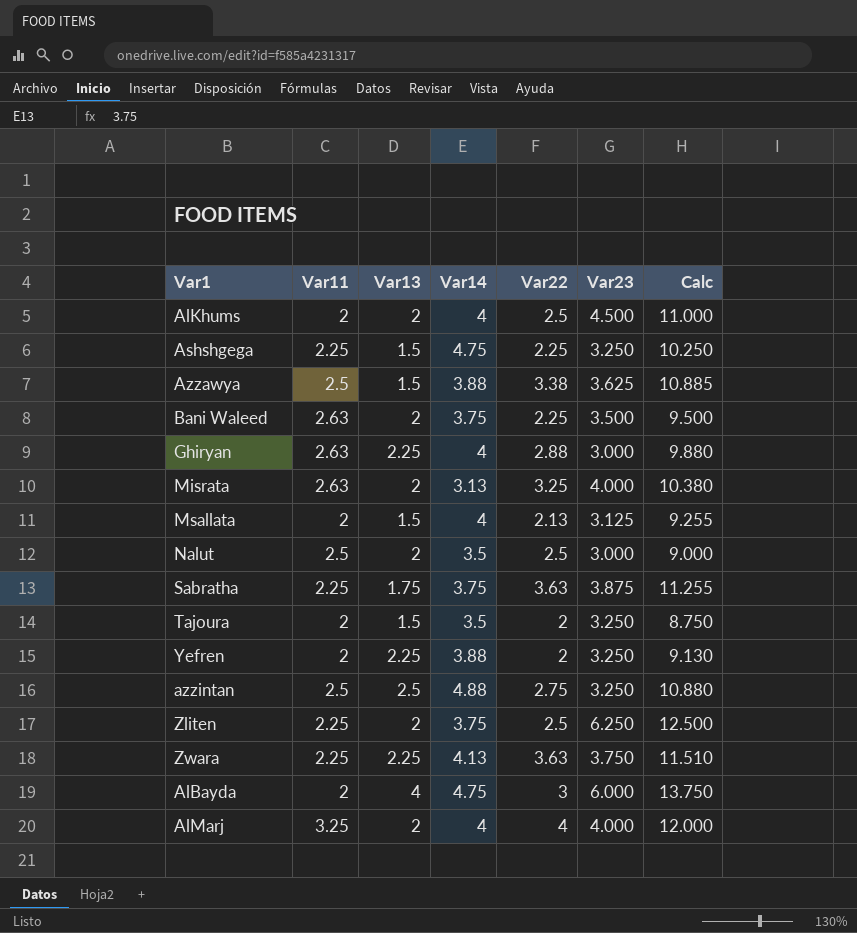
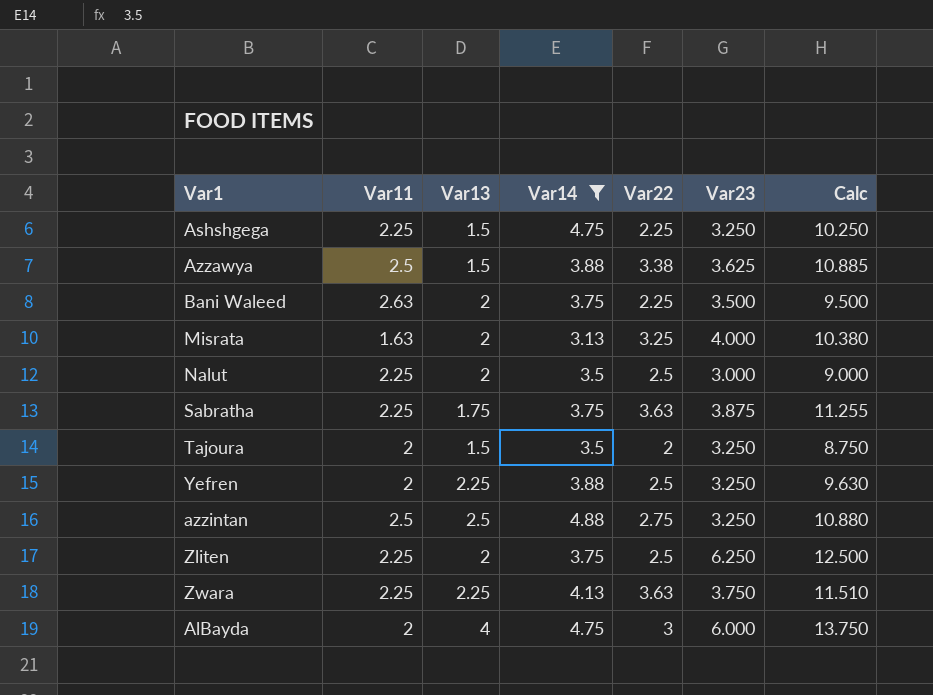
filter: none -> Var14 != 4
Misrata | Var11: 2.63 -> 1.63
Nalut | Var11: 2.5 -> 2.25
Yefren | Var22: 2 -> 2.5
Yefren | Calc: 9.130 -> 9.630

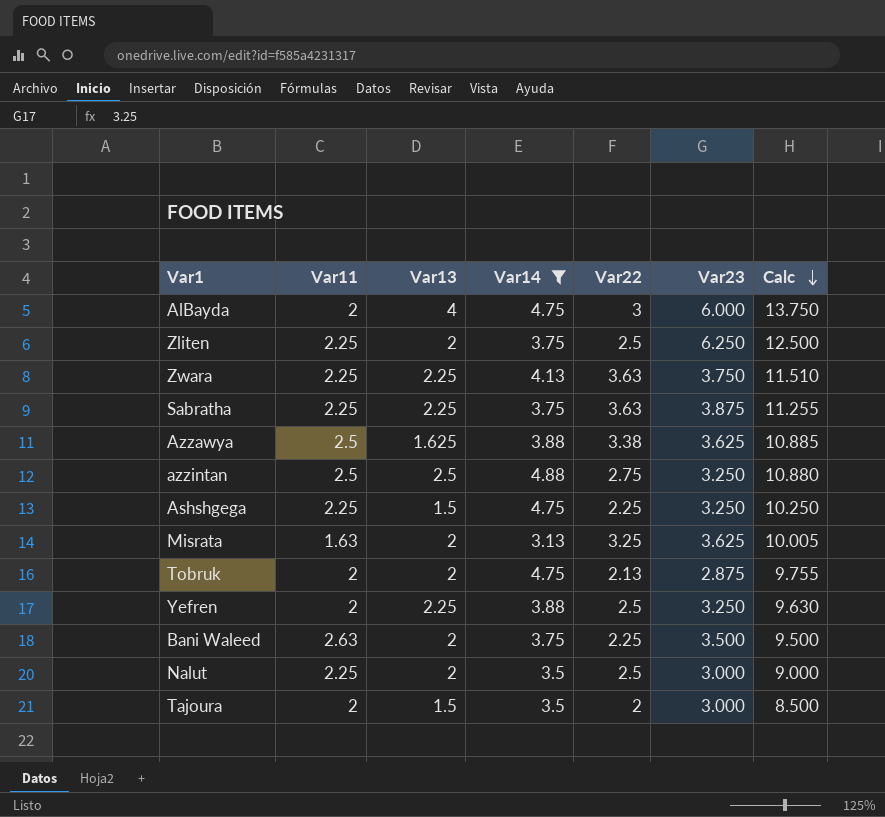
row order: none -> Calc descending
Sabratha | Var13: 1.75 -> 2.25
Azzawya | Var13: 1.5 -> 1.625
Misrata | Var23: 4.000 -> 3.625
Misrata | Calc: 10.380 -> 10.005
row Tobruk: none -> 2 | 2 | 4.75 | 2.13 | 2.875 | 9.755
Tajoura | Var23: 3.250 -> 3.000
Tajoura | Calc: 8.750 -> 8.500

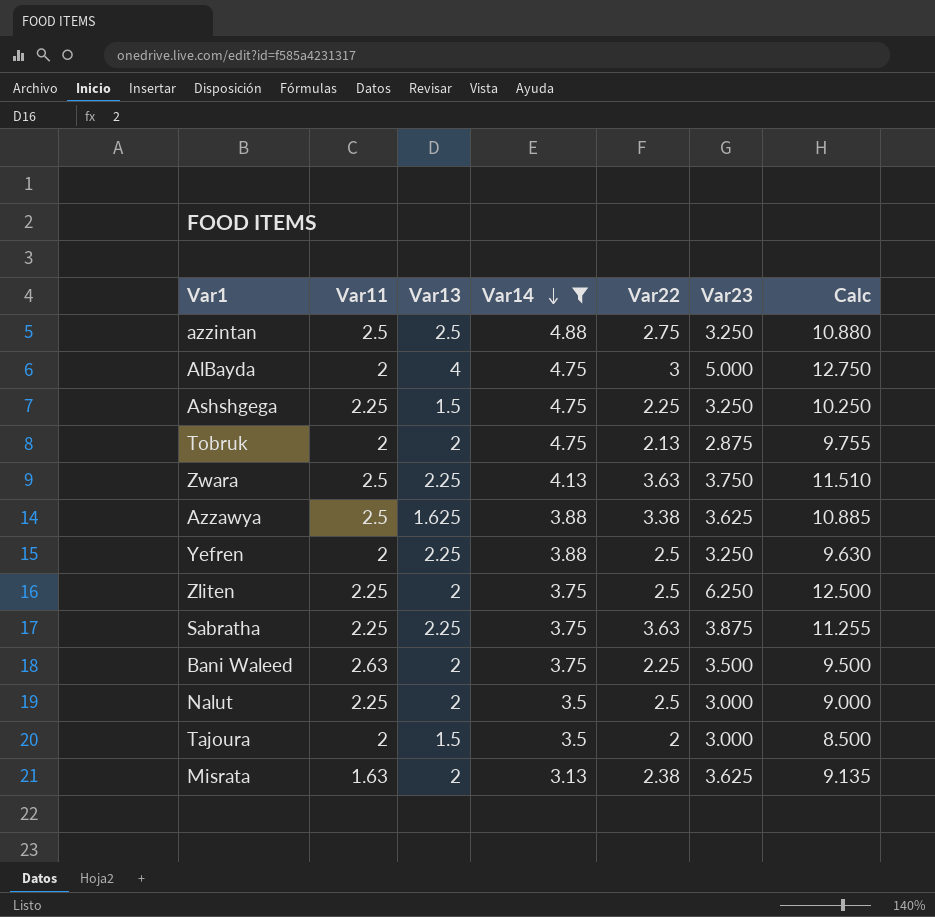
row order: Calc descending -> Var14 descending
AlBayda | Var23: 6.000 -> 5.000
AlBayda | Calc: 13.750 -> 12.750
Zwara | Var11: 2.25 -> 2.5
Misrata | Var22: 3.25 -> 2.38
Misrata | Calc: 10.005 -> 9.135

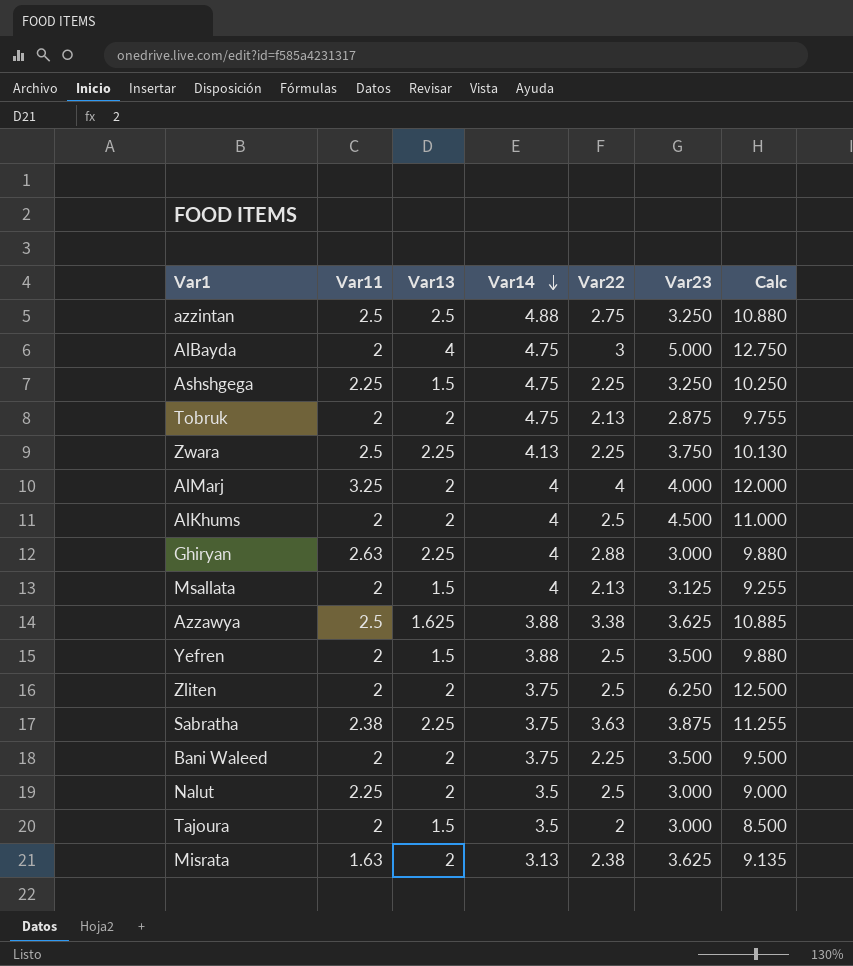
filter: Var14 != 4 -> none
Zwara | Var22: 3.63 -> 2.25
Zwara | Calc: 11.510 -> 10.130
Yefren | Var13: 2.25 -> 1.5
Yefren | Var23: 3.250 -> 3.500
Yefren | Calc: 9.630 -> 9.880
Zliten | Var11: 2.25 -> 2
Sabratha | Var11: 2.25 -> 2.38
Bani Waleed | Var11: 2.63 -> 2

